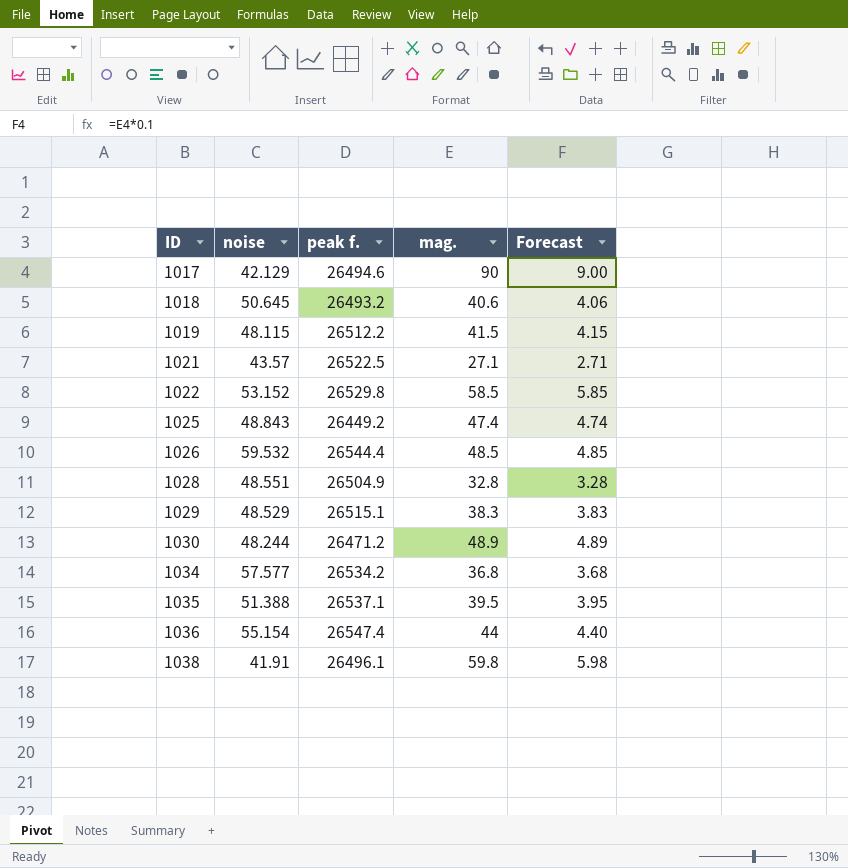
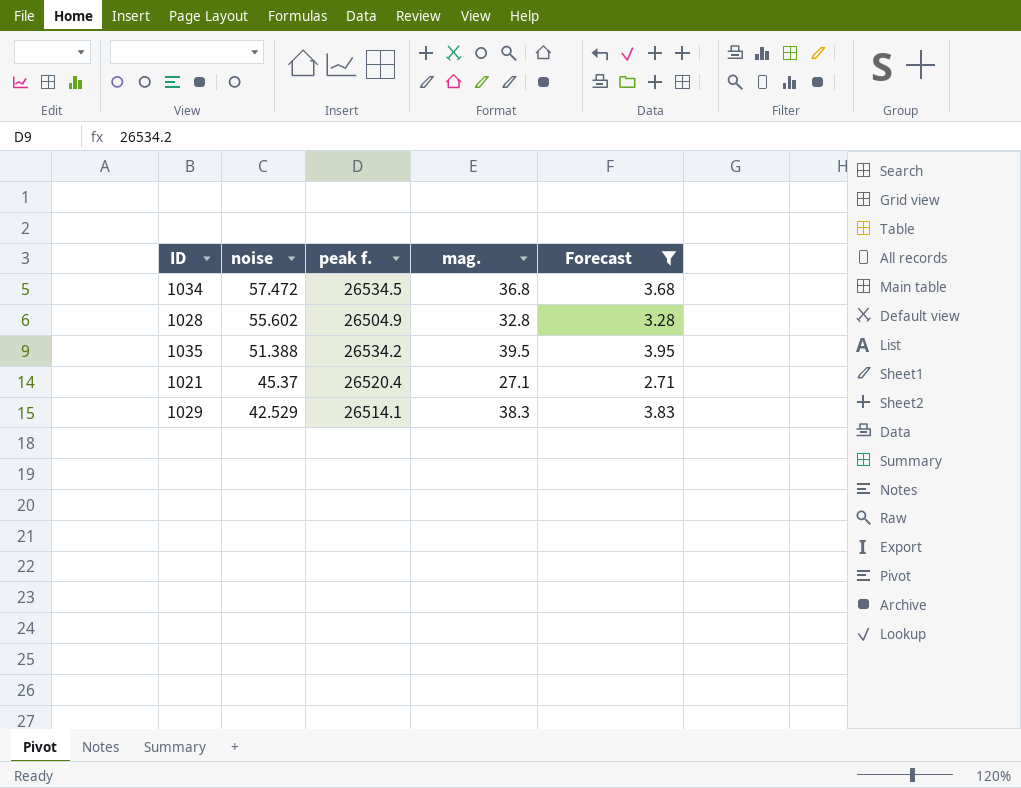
filter: none -> Forecast <= 3.95
row order: ID ascending -> noise descending
1034 | noise: 57.577 -> 57.472
1034 | peak f.: 26534.2 -> 26534.5
1028 | noise: 48.551 -> 55.602
1035 | peak f.: 26537.1 -> 26534.2
1021 | noise: 43.57 -> 45.37
1021 | peak f.: 26522.5 -> 26520.4
1029 | noise: 48.529 -> 42.529
1029 | peak f.: 26515.1 -> 26514.1

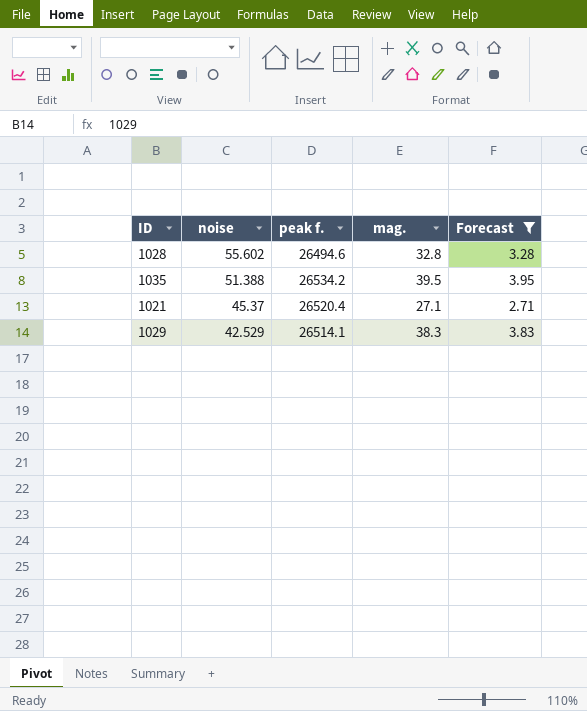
row 1034: 57.472 | 26534.5 | 36.8 | 3.68 -> none
1028 | peak f.: 26504.9 -> 26494.6

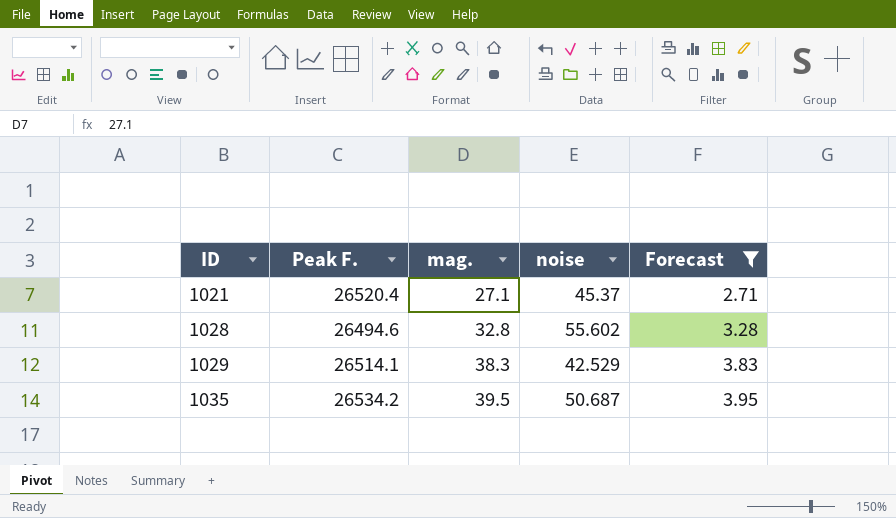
row order: noise descending -> ID ascending
column name: peak f. -> Peak F.
column noise | position: 2 -> 4
1035 | noise: 51.388 -> 50.687

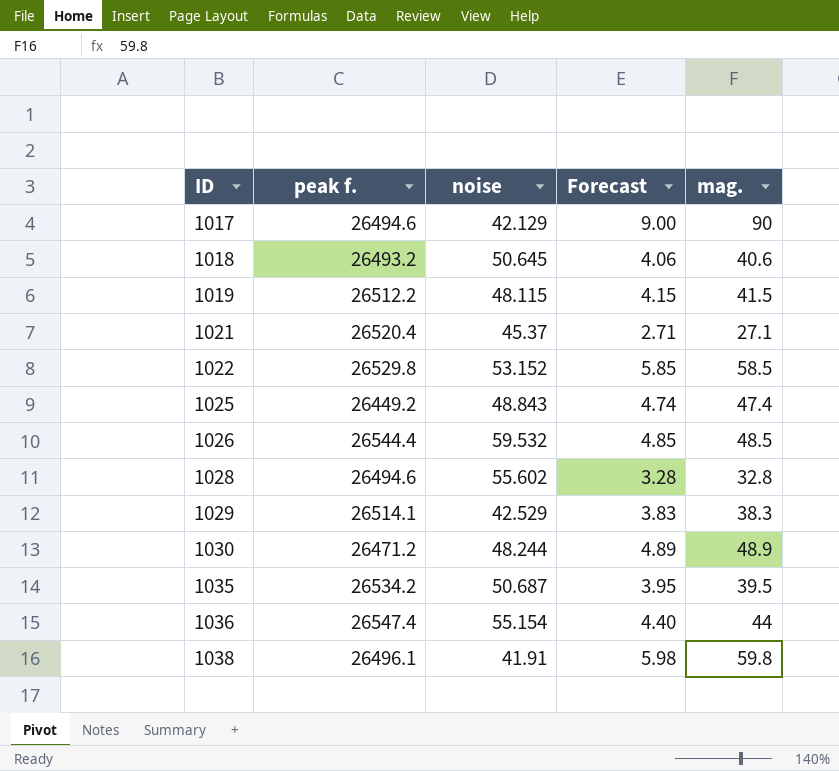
filter: Forecast <= 3.95 -> none
column name: Peak F. -> peak f.
column mag. | position: 3 -> 5

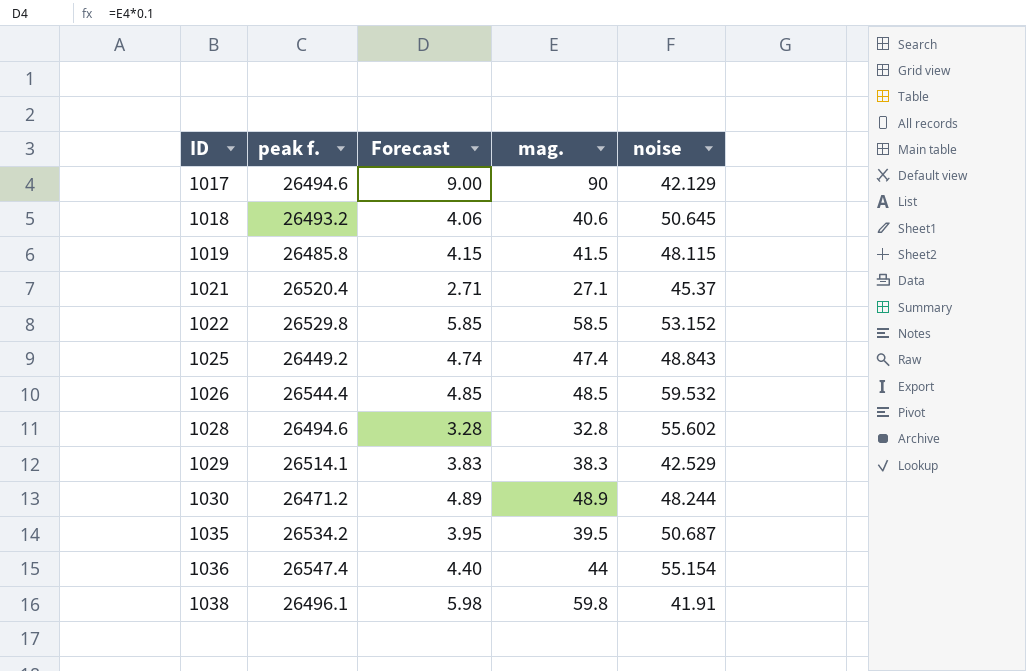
column noise | position: 3 -> 5
1019 | peak f.: 26512.2 -> 26485.8

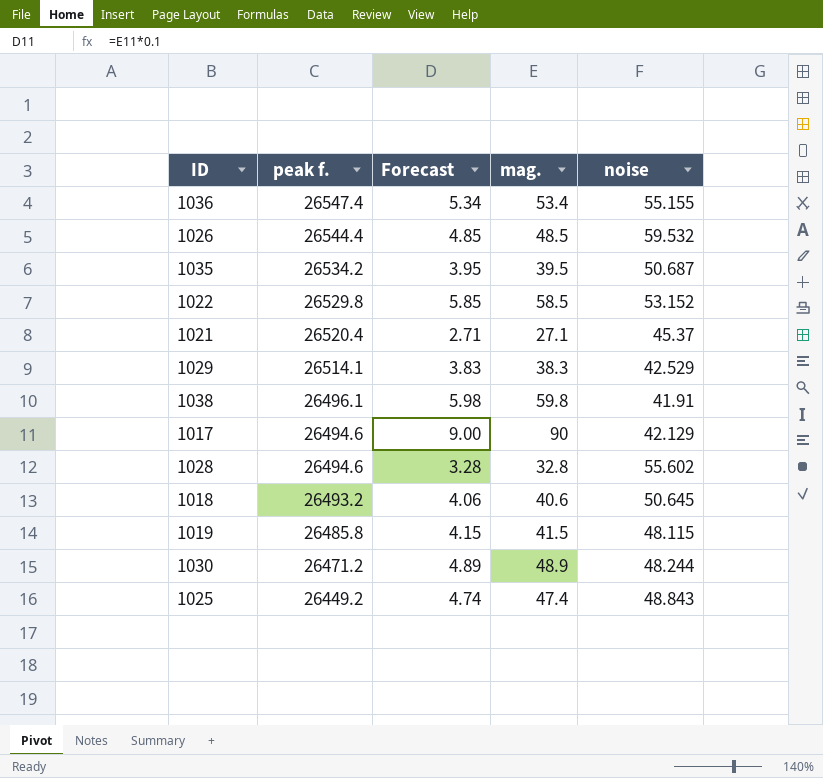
row order: ID ascending -> peak f. descending
1036 | Forecast: 4.40 -> 5.34
1036 | mag.: 44 -> 53.4
1036 | noise: 55.154 -> 55.155

